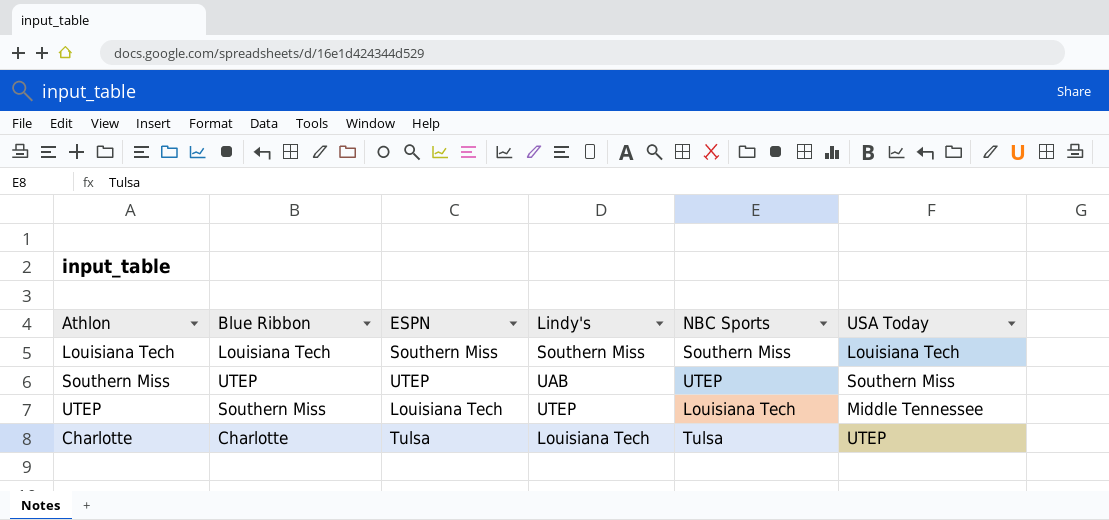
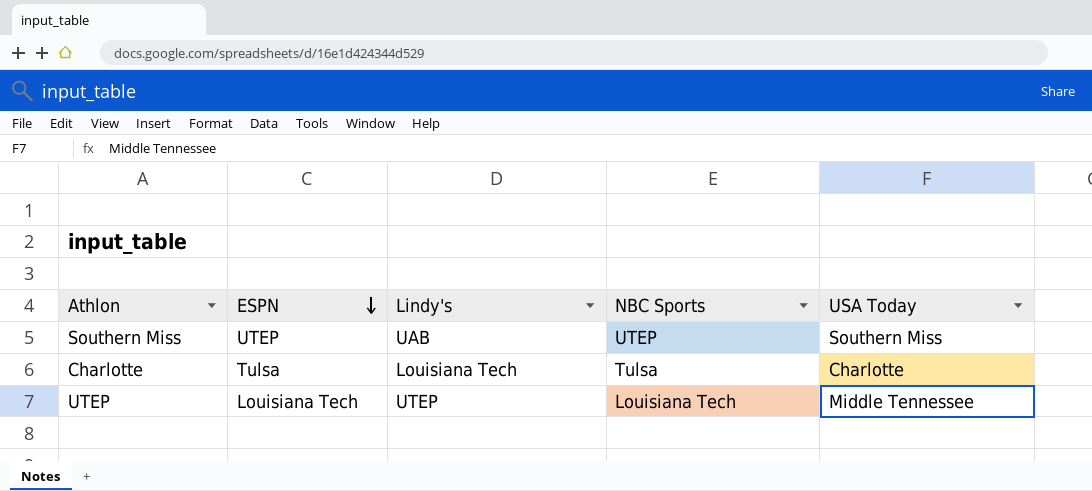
row order: none -> ESPN descending
column Blue Ribbon | position: 2 -> none
row Louisiana Tech: Louisiana Tech | Southern Miss | Southern Miss | Southern Miss | Louisiana Tech -> none
Charlotte | USA Today: UTEP -> Charlotte

